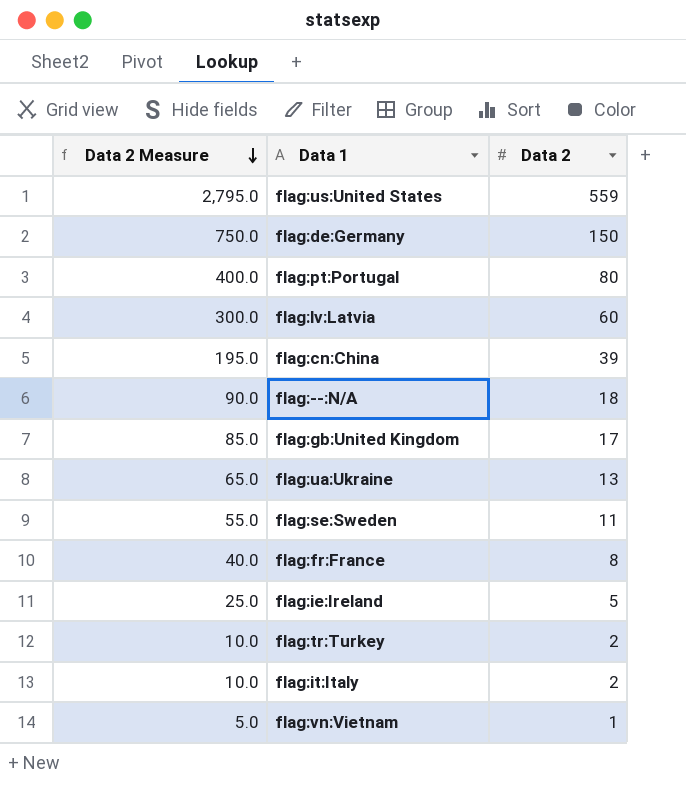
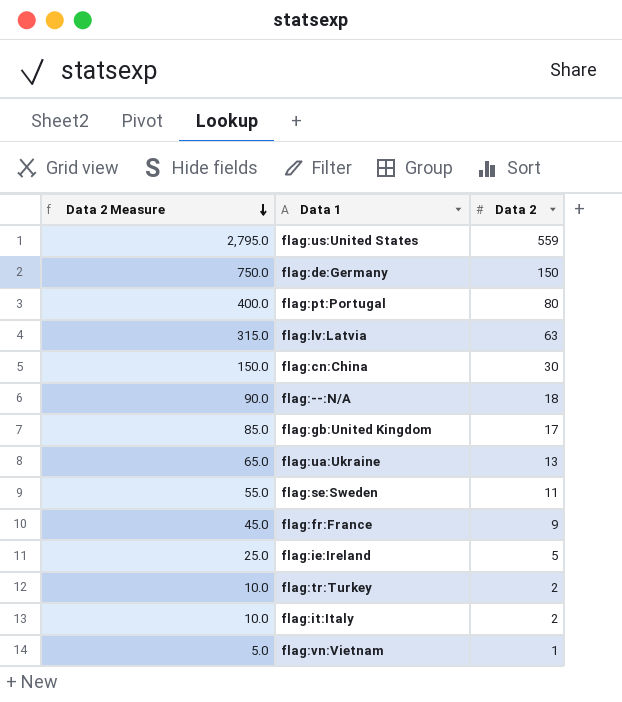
flag:lv:Latvia | Data 2 Measure: 300.0 -> 315.0
flag:lv:Latvia | Data 2: 60 -> 63
flag:cn:China | Data 2 Measure: 195.0 -> 150.0
flag:cn:China | Data 2: 39 -> 30
flag:fr:France | Data 2 Measure: 40.0 -> 45.0
flag:fr:France | Data 2: 8 -> 9

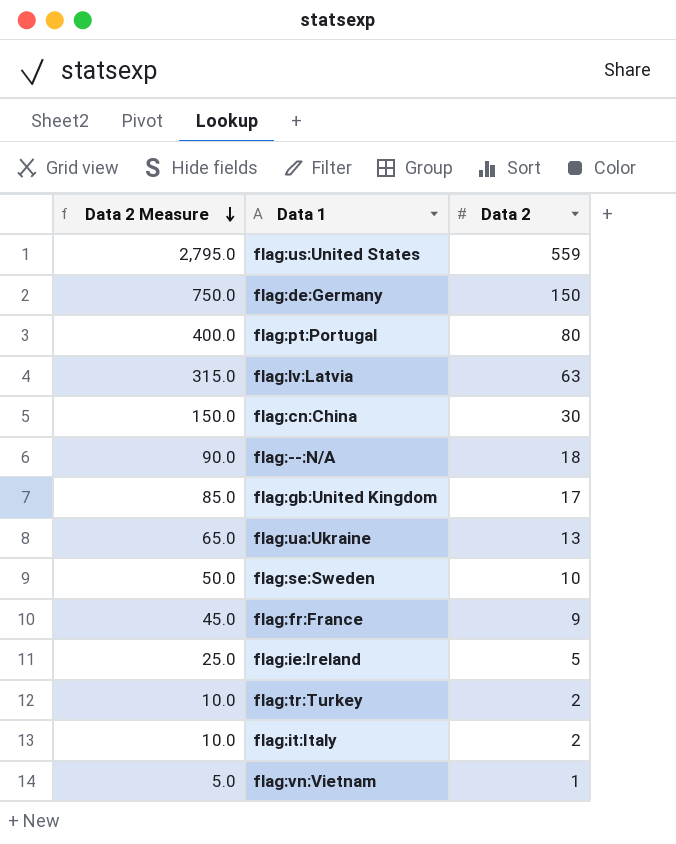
flag:se:Sweden | Data 2 Measure: 55.0 -> 50.0
flag:se:Sweden | Data 2: 11 -> 10

